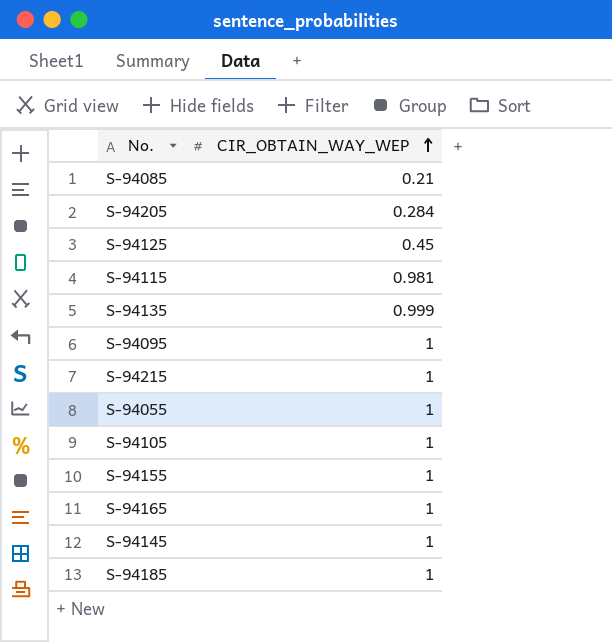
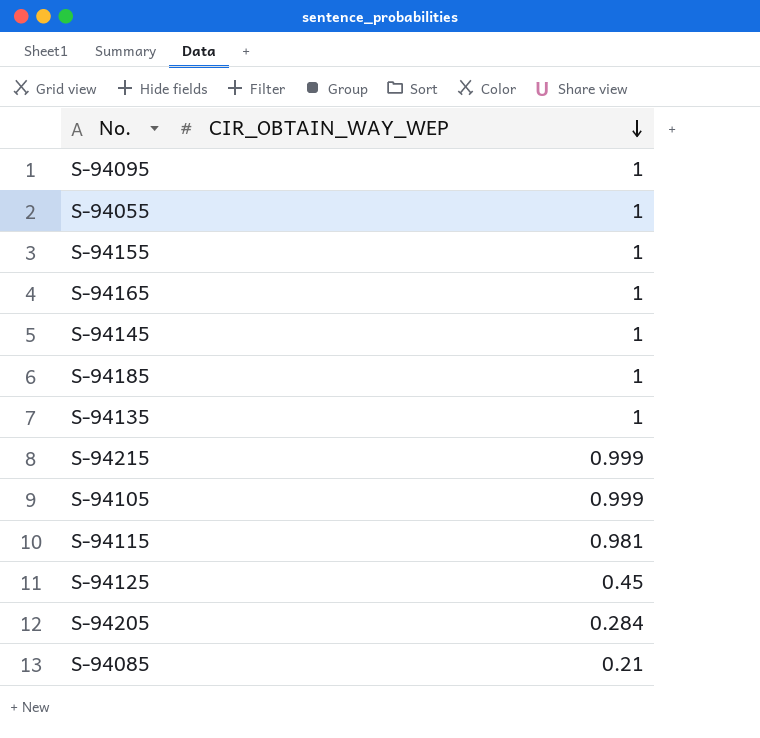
row order: CIR_OBTAIN_WAY_WEP ascending -> CIR_OBTAIN_WAY_WEP descending
S-94135 | CIR_OBTAIN_WAY_WEP: 0.999 -> 1
S-94215 | CIR_OBTAIN_WAY_WEP: 1 -> 0.999
S-94105 | CIR_OBTAIN_WAY_WEP: 1 -> 0.999

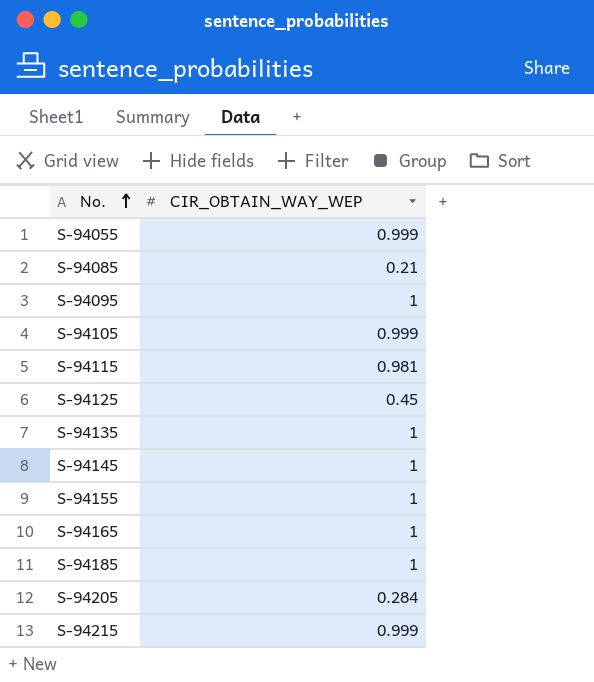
row order: CIR_OBTAIN_WAY_WEP descending -> No. ascending
S-94055 | CIR_OBTAIN_WAY_WEP: 1 -> 0.999

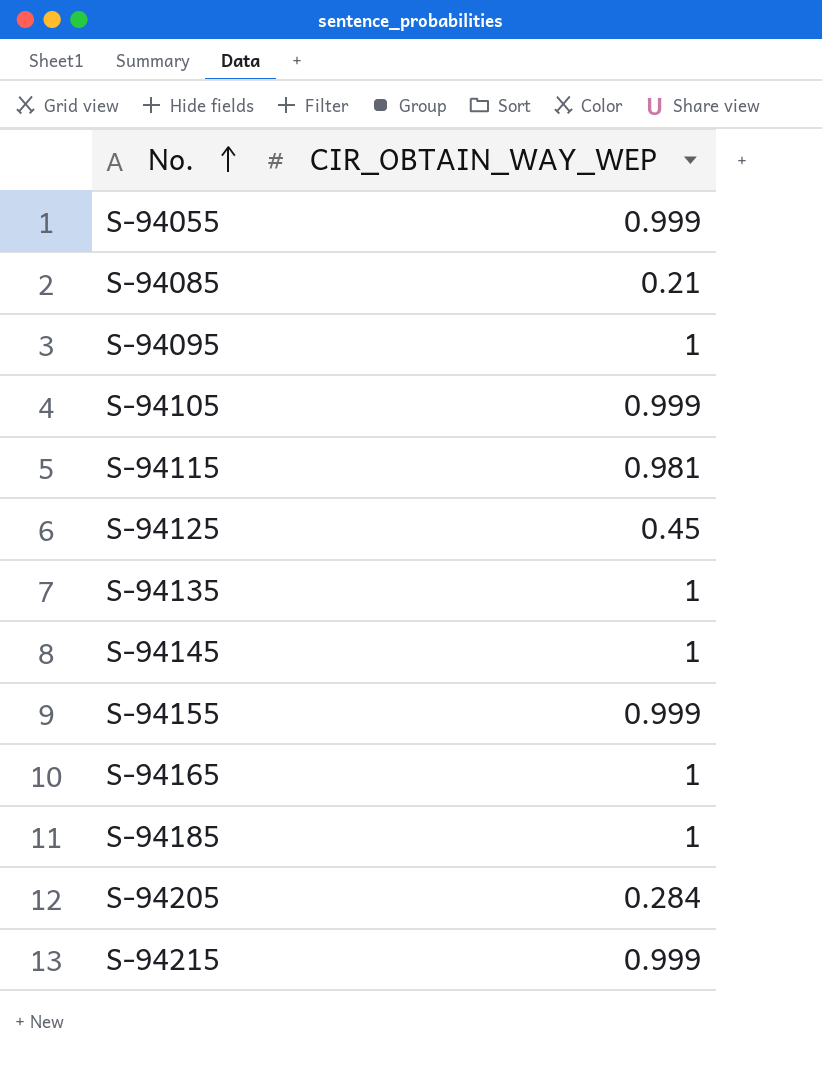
S-94155 | CIR_OBTAIN_WAY_WEP: 1 -> 0.999

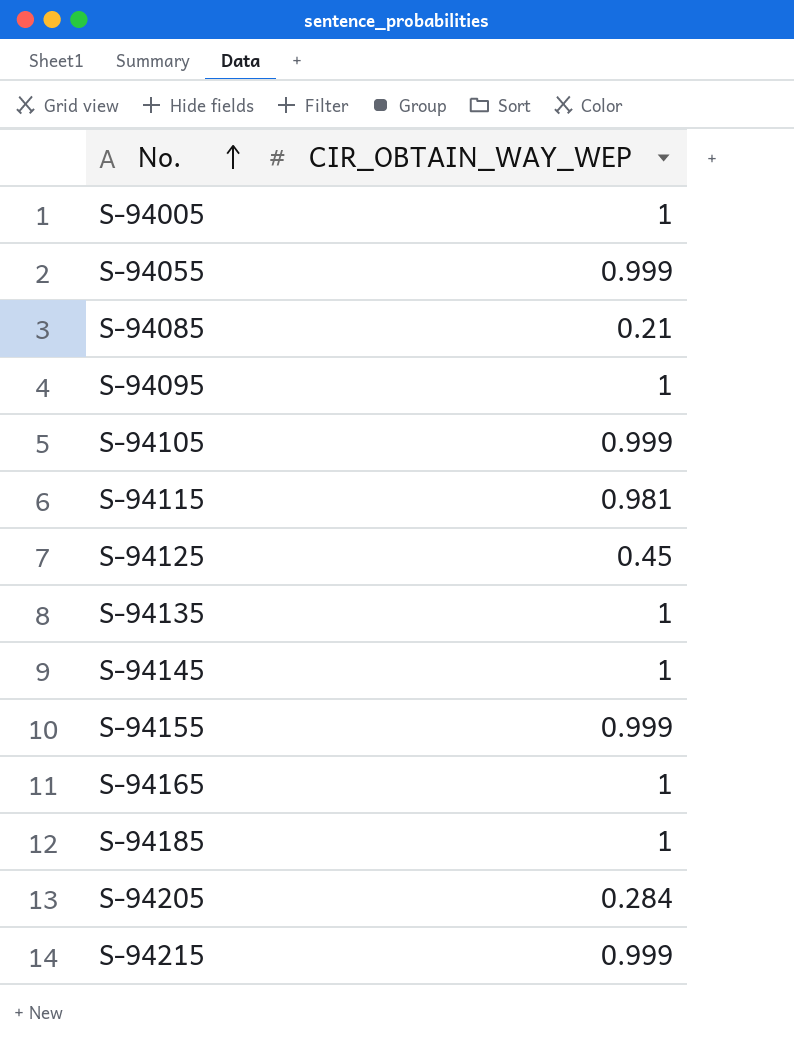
row S-94005: none -> 1

